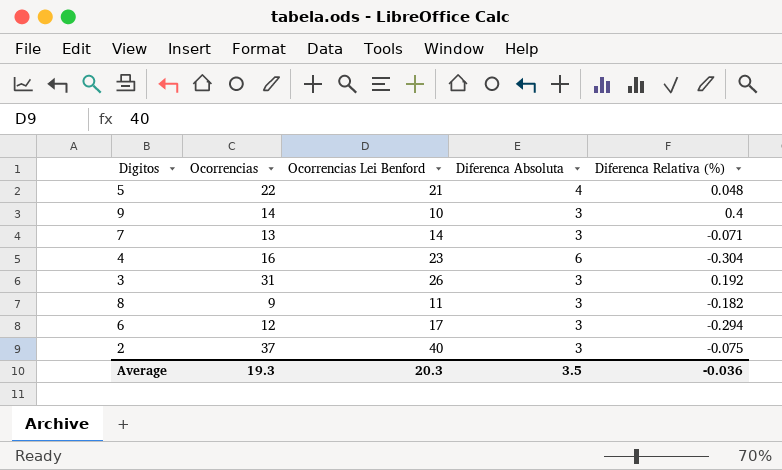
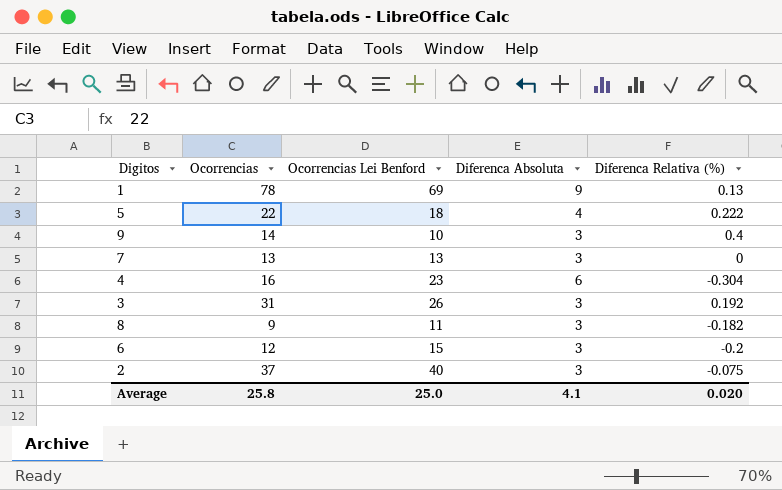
row 1: none -> 78 | 69 | 9 | 0.13
5 | Ocorrencias Lei Benford: 21 -> 18
5 | Diferenca Relativa (%): 0.048 -> 0.222
7 | Ocorrencias Lei Benford: 14 -> 13
7 | Diferenca Relativa (%): -0.071 -> 0
6 | Ocorrencias Lei Benford: 17 -> 15
6 | Diferenca Relativa (%): -0.294 -> -0.2
Average | Ocorrencias: 19.3 -> 25.8
Average | Ocorrencias Lei Benford: 20.3 -> 25.0
Average | Diferenca Absoluta: 3.5 -> 4.1
Average | Diferenca Relativa (%): -0.036 -> 0.020

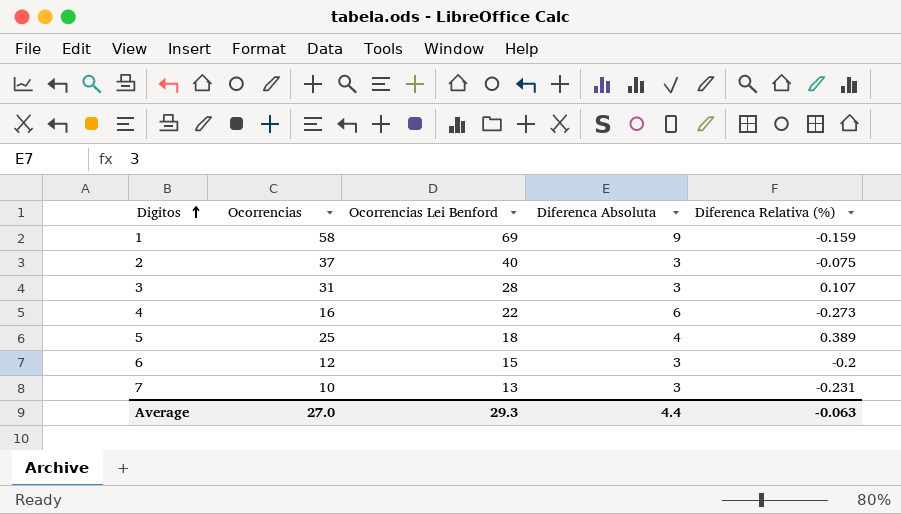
row order: none -> Digitos ascending
row 9: 14 | 10 | 3 | 0.4 -> none
row 8: 9 | 11 | 3 | -0.182 -> none
1 | Ocorrencias: 78 -> 58
1 | Diferenca Relativa (%): 0.13 -> -0.159
3 | Ocorrencias Lei Benford: 26 -> 28
3 | Diferenca Relativa (%): 0.192 -> 0.107
4 | Ocorrencias Lei Benford: 23 -> 22
4 | Diferenca Relativa (%): -0.304 -> -0.273
5 | Ocorrencias: 22 -> 25
5 | Diferenca Relativa (%): 0.222 -> 0.389
7 | Ocorrencias: 13 -> 10
7 | Diferenca Relativa (%): 0 -> -0.231
Average | Ocorrencias: 25.8 -> 27.0
Average | Ocorrencias Lei Benford: 25.0 -> 29.3
Average | Diferenca Absoluta: 4.1 -> 4.4
Average | Diferenca Relativa (%): 0.020 -> -0.063

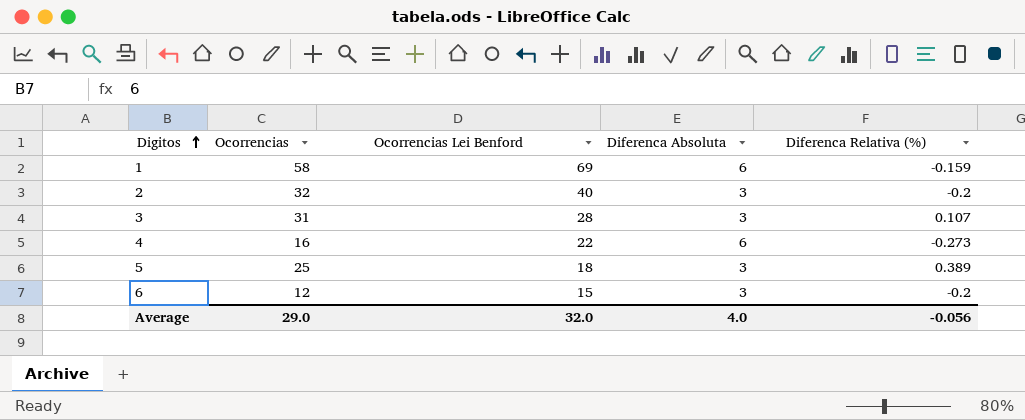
row 7: 10 | 13 | 3 | -0.231 -> none
1 | Diferenca Absoluta: 9 -> 6
2 | Ocorrencias: 37 -> 32
2 | Diferenca Relativa (%): -0.075 -> -0.2
5 | Diferenca Absoluta: 4 -> 3
Average | Ocorrencias: 27.0 -> 29.0
Average | Ocorrencias Lei Benford: 29.3 -> 32.0
Average | Diferenca Absoluta: 4.4 -> 4.0
Average | Diferenca Relativa (%): -0.063 -> -0.056

